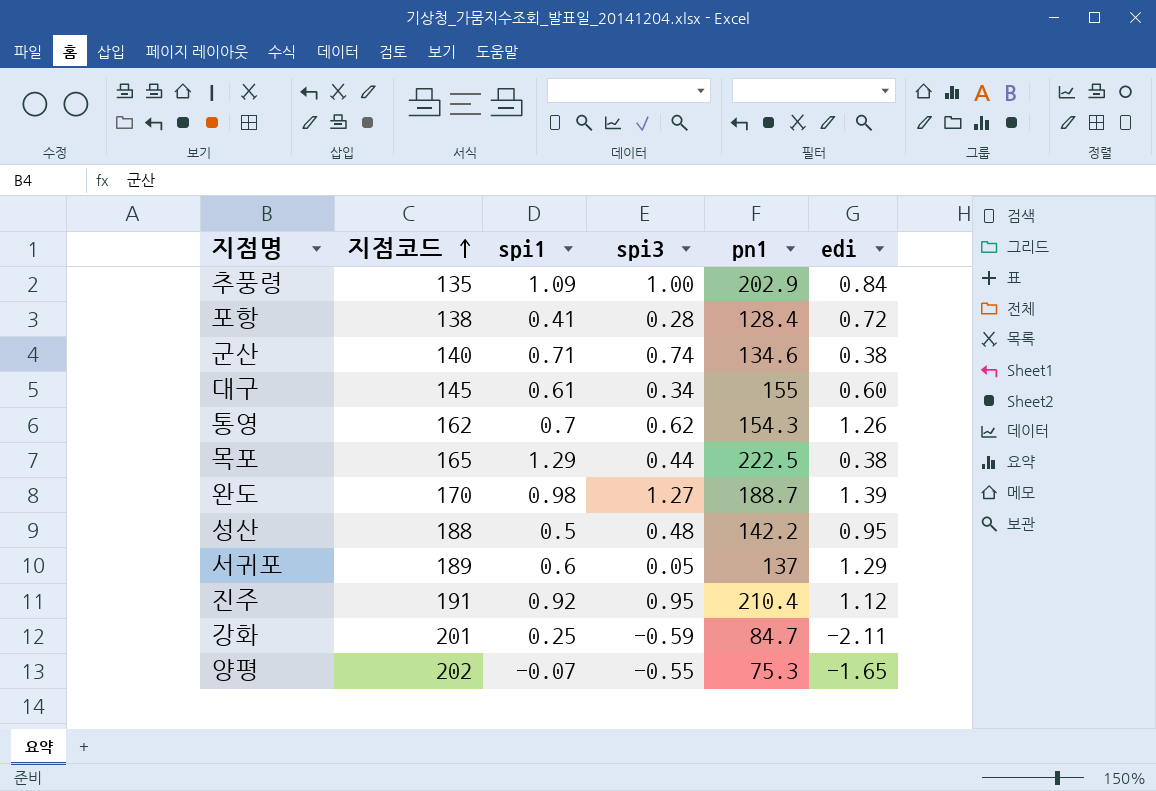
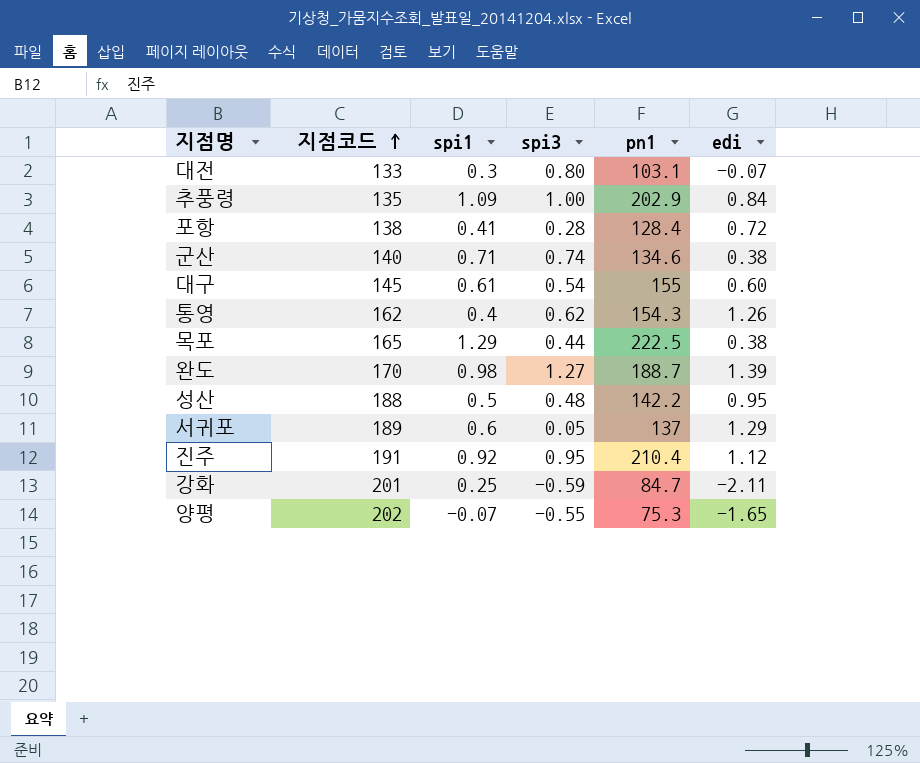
row 대전: none -> 133 | 0.3 | 0.80 | 103.1 | -0.07
대구 | spi3: 0.34 -> 0.54
통영 | spi1: 0.7 -> 0.4

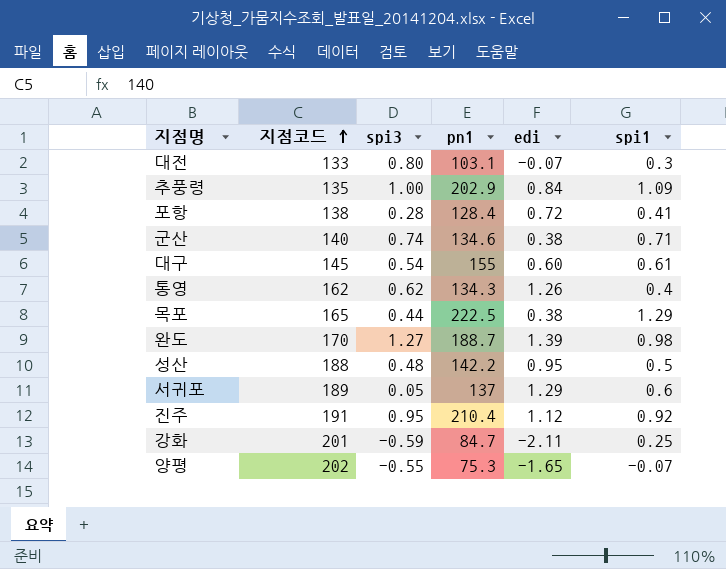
column spi1 | position: 3 -> 6
통영 | pn1: 154.3 -> 134.3

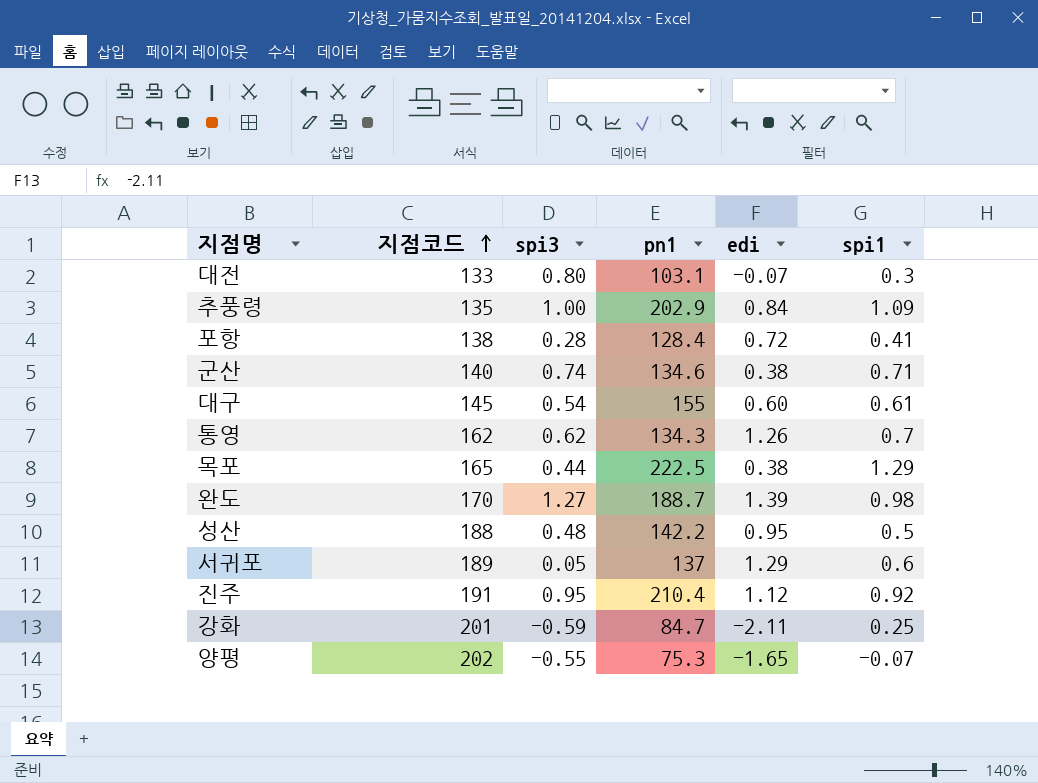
통영 | spi1: 0.4 -> 0.7

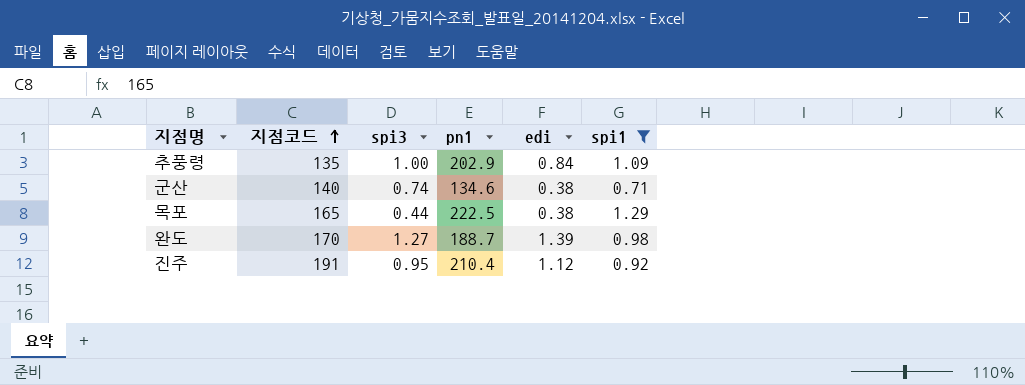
filter: none -> spi1 >= 0.71

